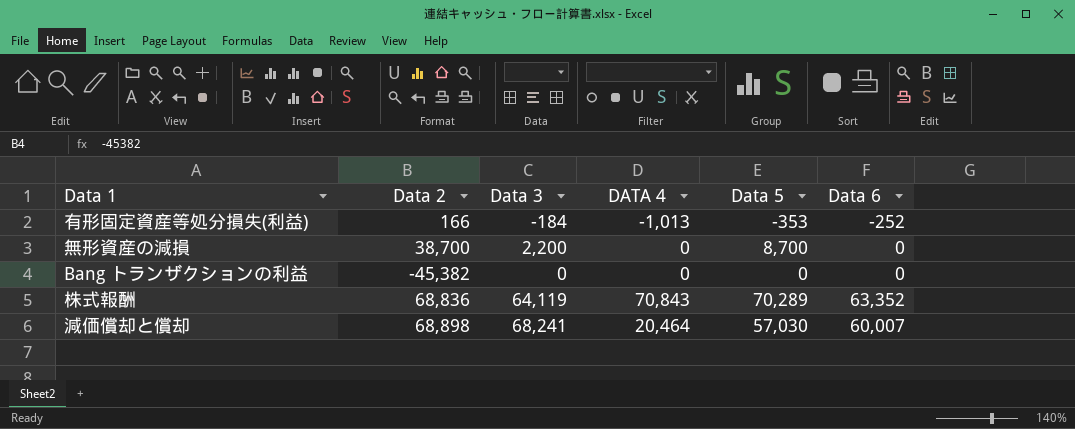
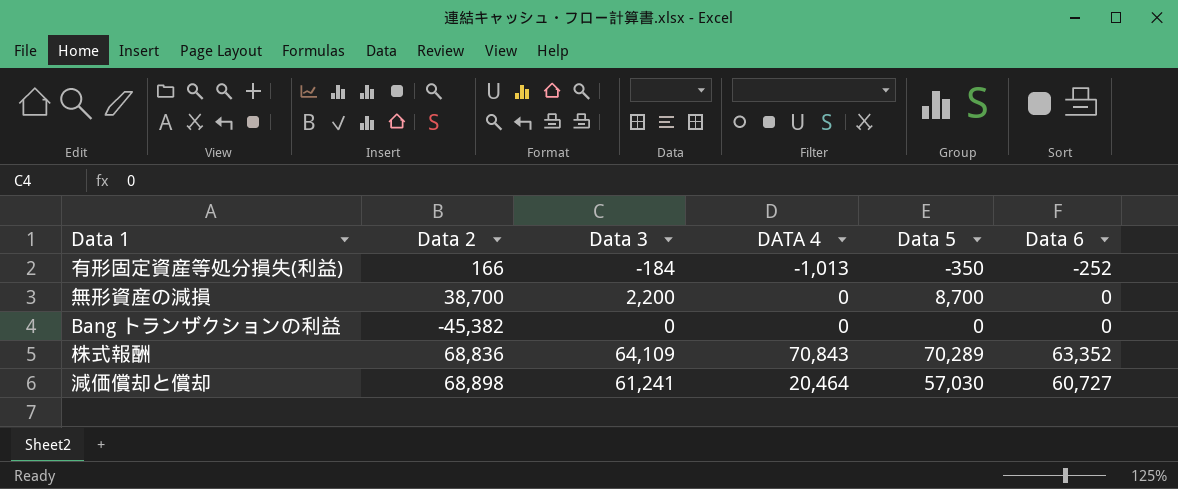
有形固定資産等処分損失(利益) | Data 5: -353 -> -350
株式報酬 | Data 3: 64,119 -> 64,109
減価償却と償却 | Data 3: 68,241 -> 61,241
減価償却と償却 | Data 6: 60,007 -> 60,727

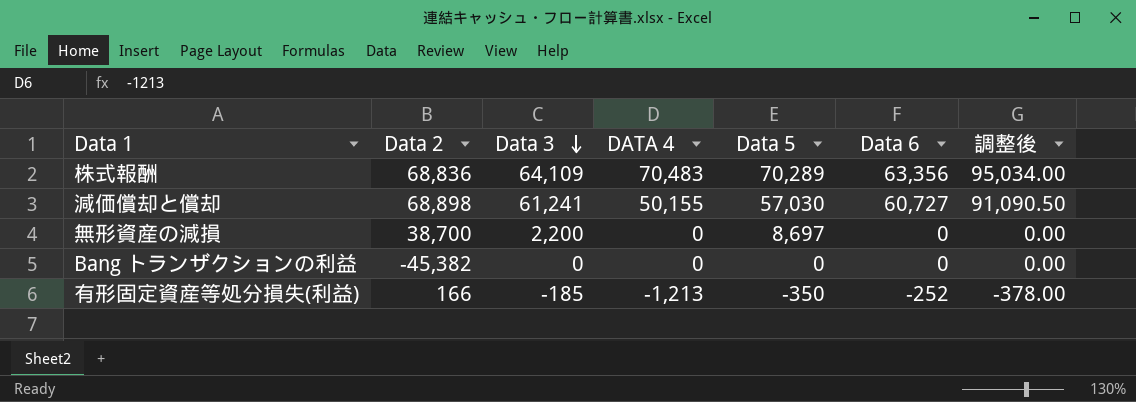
row order: none -> Data 3 descending
column 調整後 | formula: none -> [Data 6] * 1.5
株式報酬 | DATA 4: 70,843 -> 70,483
株式報酬 | Data 6: 63,352 -> 63,356
減価償却と償却 | DATA 4: 20,464 -> 50,155
無形資産の減損 | Data 5: 8,700 -> 8,697
有形固定資産等処分損失(利益) | Data 3: -184 -> -185
有形固定資産等処分損失(利益) | DATA 4: -1,013 -> -1,213

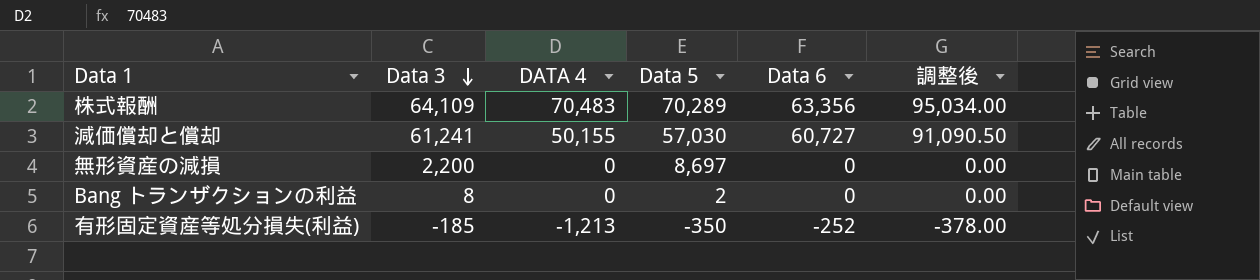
column Data 2 | position: 2 -> none
Bang トランザクションの利益 | Data 3: 0 -> 8
Bang トランザクションの利益 | Data 5: 0 -> 2

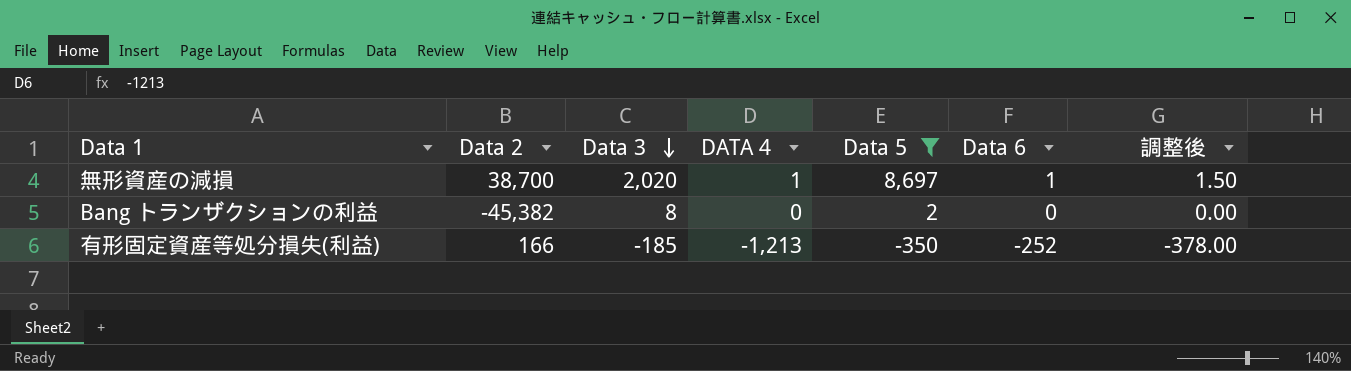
filter: none -> Data 5 <= 8,697
column Data 2 | position: none -> 2
無形資産の減損 | Data 3: 2,200 -> 2,020
無形資産の減損 | DATA 4: 0 -> 1
無形資産の減損 | Data 6: 0 -> 1
無形資産の減損 | 調整後: 0.00 -> 1.50

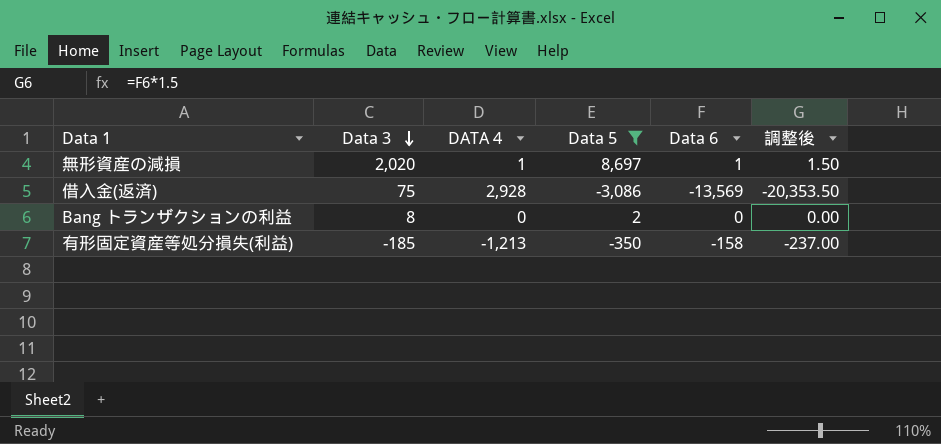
column Data 2 | position: 2 -> none
row 借入金(返済): none -> 75 | 2,928 | -3,086 | -13,569 | -20,353.50
有形固定資産等処分損失(利益) | Data 6: -252 -> -158
有形固定資産等処分損失(利益) | 調整後: -378.00 -> -237.00

